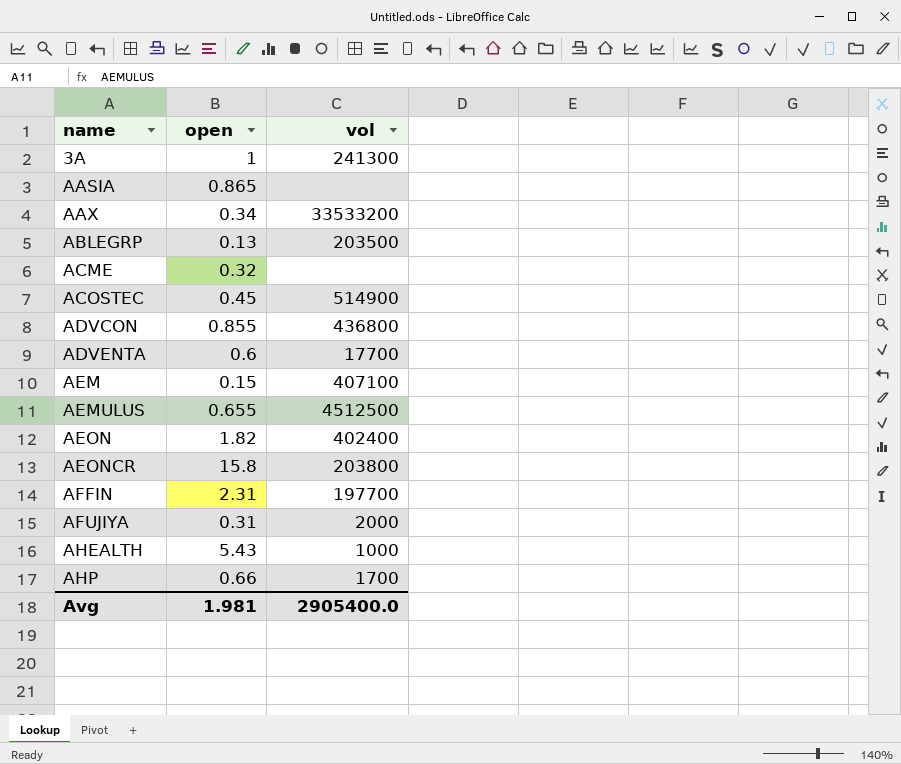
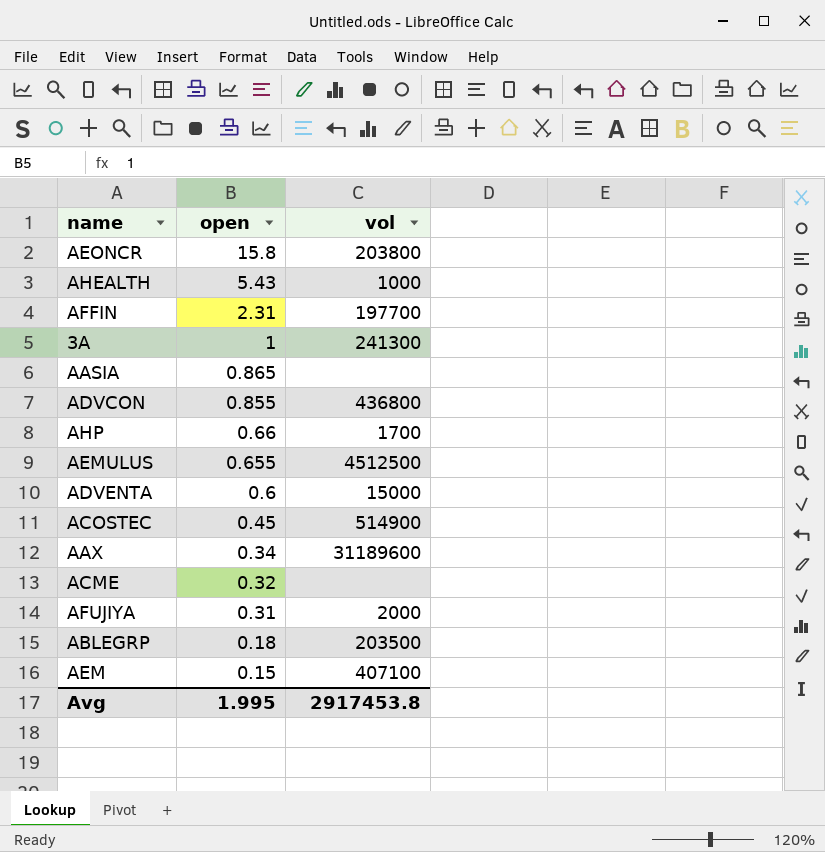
row order: name ascending -> open descending
row AEON: 1.82 | 402400 -> none
ADVENTA | vol: 17700 -> 15000
AAX | vol: 33533200 -> 31189600
ABLEGRP | open: 0.13 -> 0.18
Avg | open: 1.981 -> 1.995
Avg | vol: 2905400.0 -> 2917453.8

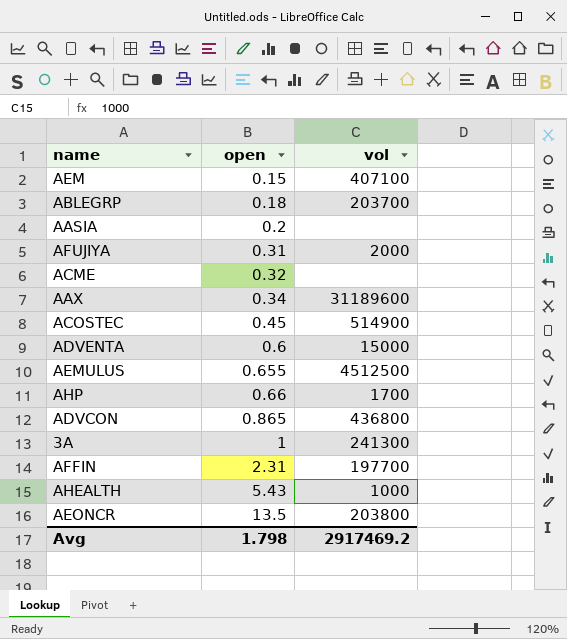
row order: open descending -> open ascending
ABLEGRP | vol: 203500 -> 203700
AASIA | open: 0.865 -> 0.2
ADVCON | open: 0.855 -> 0.865
AEONCR | open: 15.8 -> 13.5
Avg | open: 1.995 -> 1.798
Avg | vol: 2917453.8 -> 2917469.2

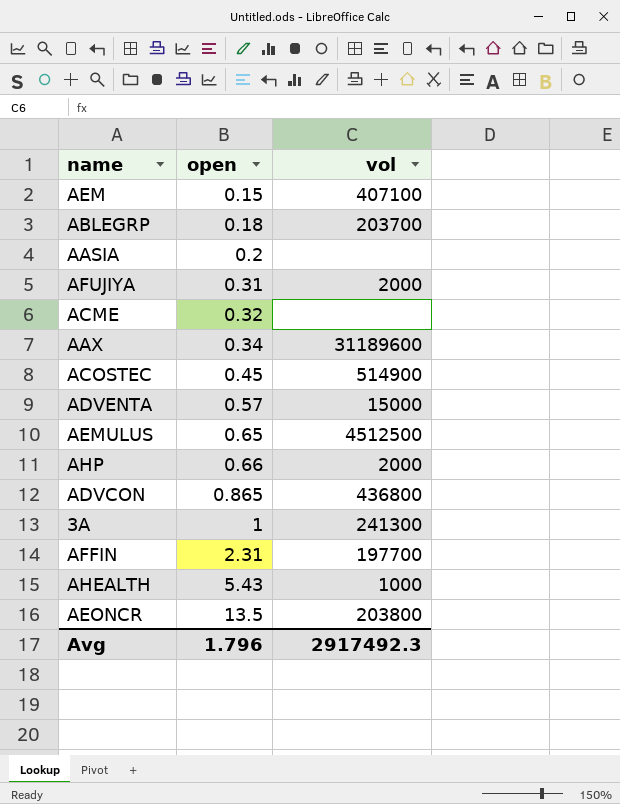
ADVENTA | open: 0.6 -> 0.57
AEMULUS | open: 0.655 -> 0.65
AHP | vol: 1700 -> 2000
Avg | open: 1.798 -> 1.796
Avg | vol: 2917469.2 -> 2917492.3

